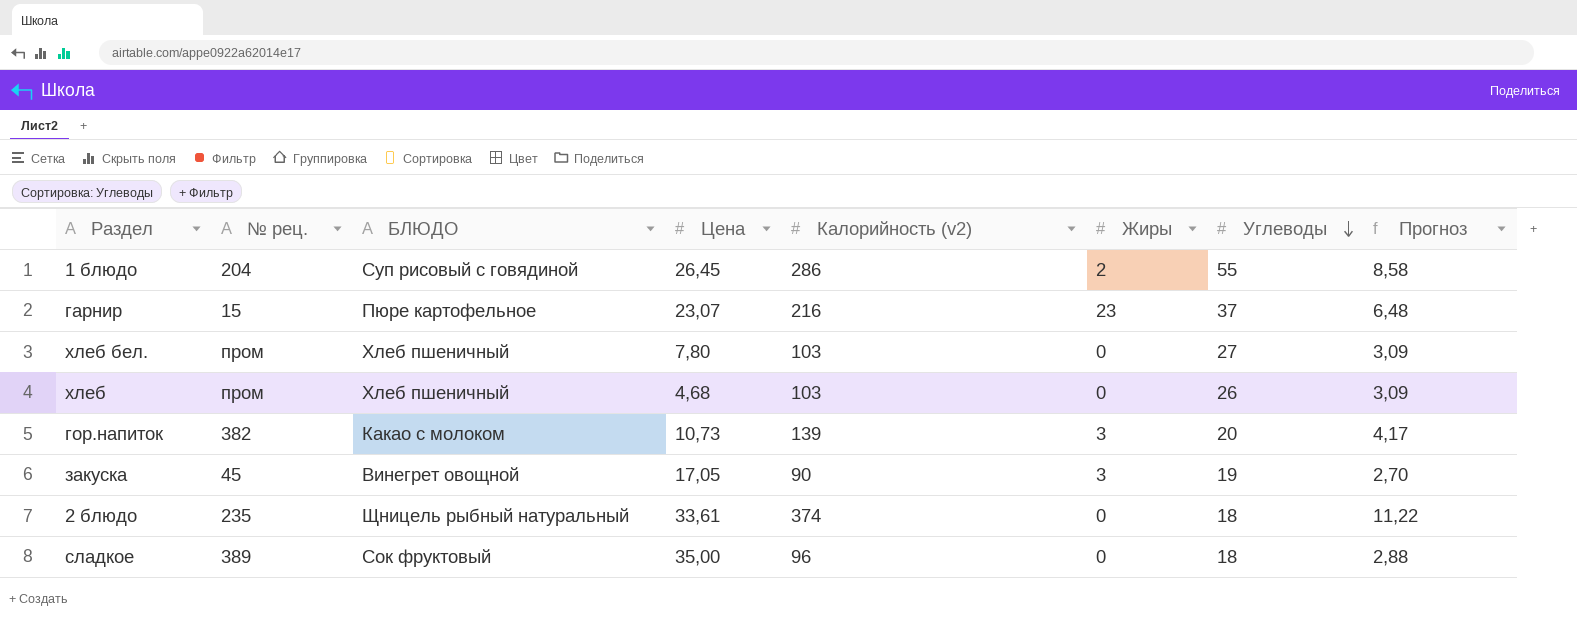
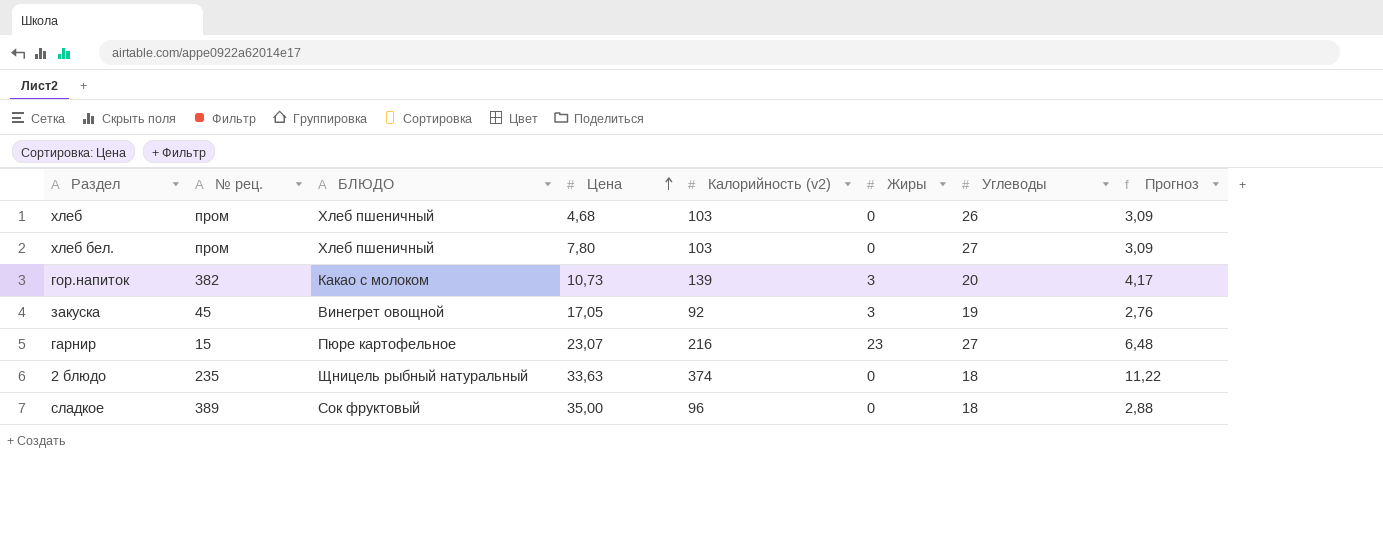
row order: Углеводы descending -> Цена ascending
row 1 блюдо: 204 | Суп рисовый с говядиной | 26,45 | 286 | 2 | 55 | 8,58 -> none
закуска | Калорийность (v2): 90 -> 92
закуска | Прогноз: 2,70 -> 2,76
гарнир | Углеводы: 37 -> 27
2 блюдо | Цена: 33,61 -> 33,63

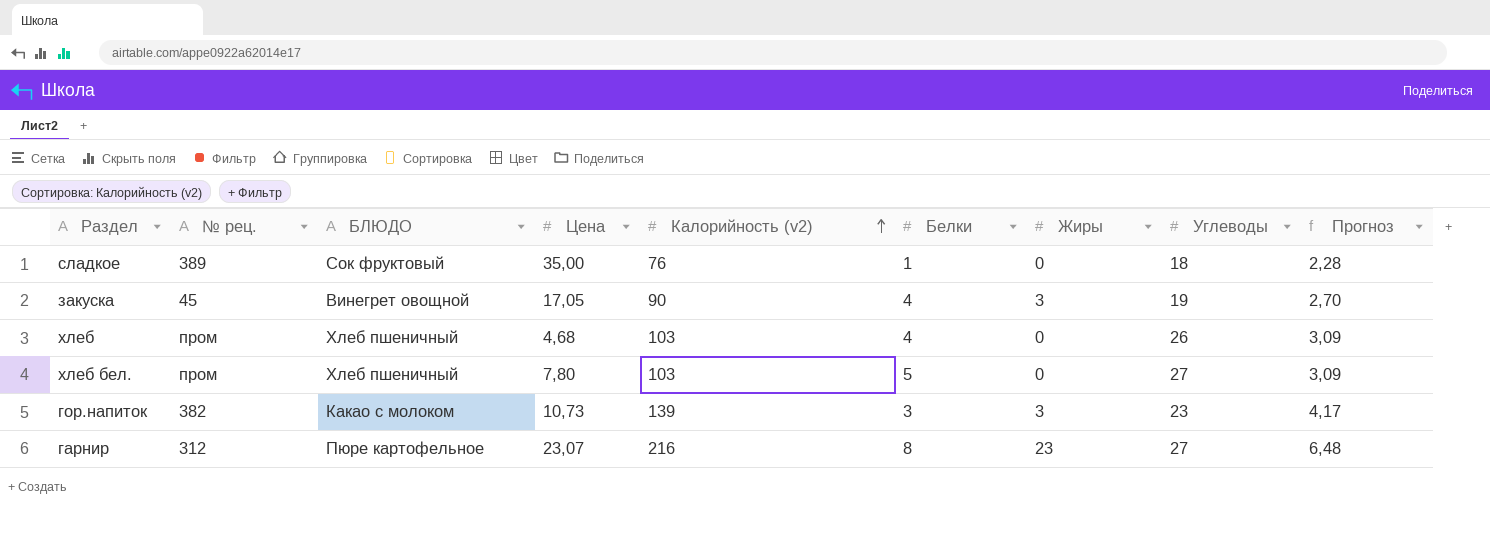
row order: Цена ascending -> Калорийность (v2) ascending
column Белки | position: none -> 6
row 2 блюдо: 235 | Щницель рыбный натуральный | 33,63 | 374 | 0 | 18 | 11,22 -> none
сладкое | Калорийность (v2): 96 -> 76
сладкое | Прогноз: 2,88 -> 2,28
закуска | Калорийность (v2): 92 -> 90
закуска | Прогноз: 2,76 -> 2,70
гор.напиток | Углеводы: 20 -> 23
гарнир | № рец.: 15 -> 312

